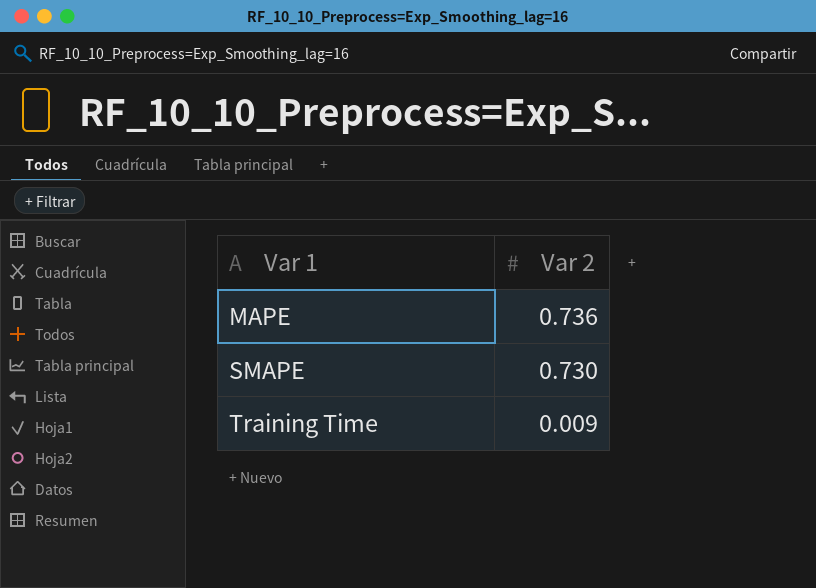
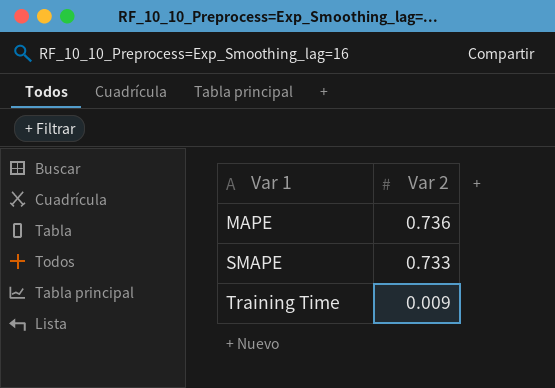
SMAPE | Var 2: 0.730 -> 0.733

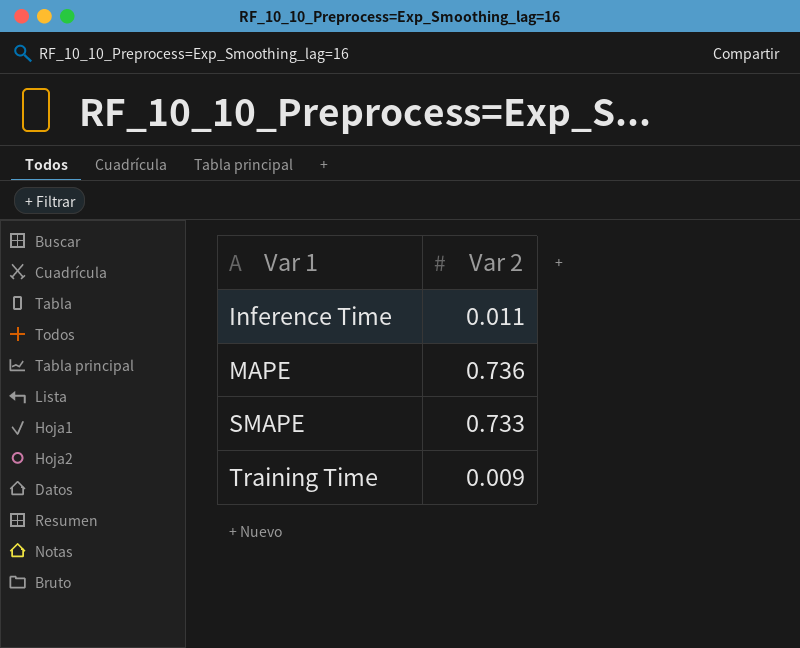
row Inference Time: none -> 0.011

